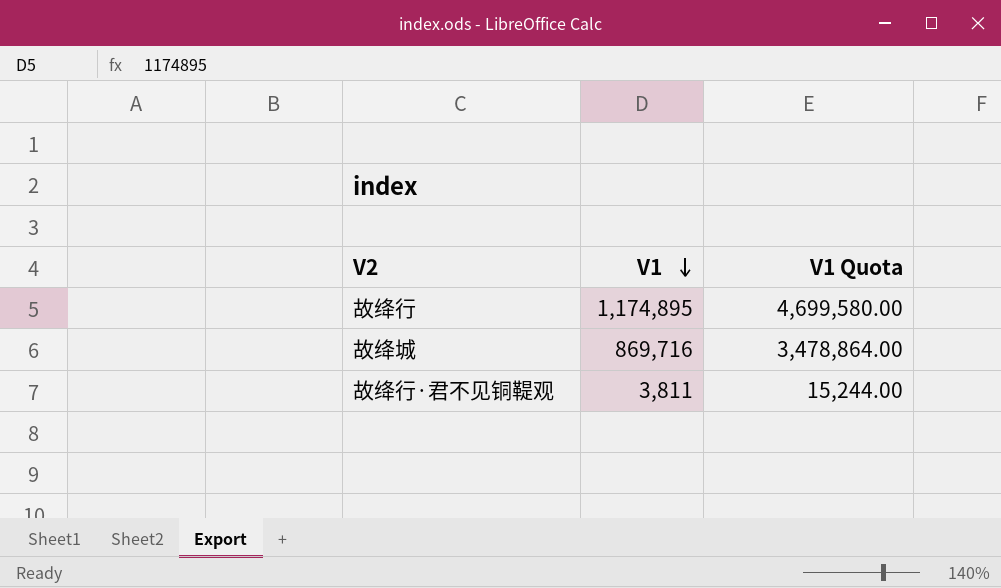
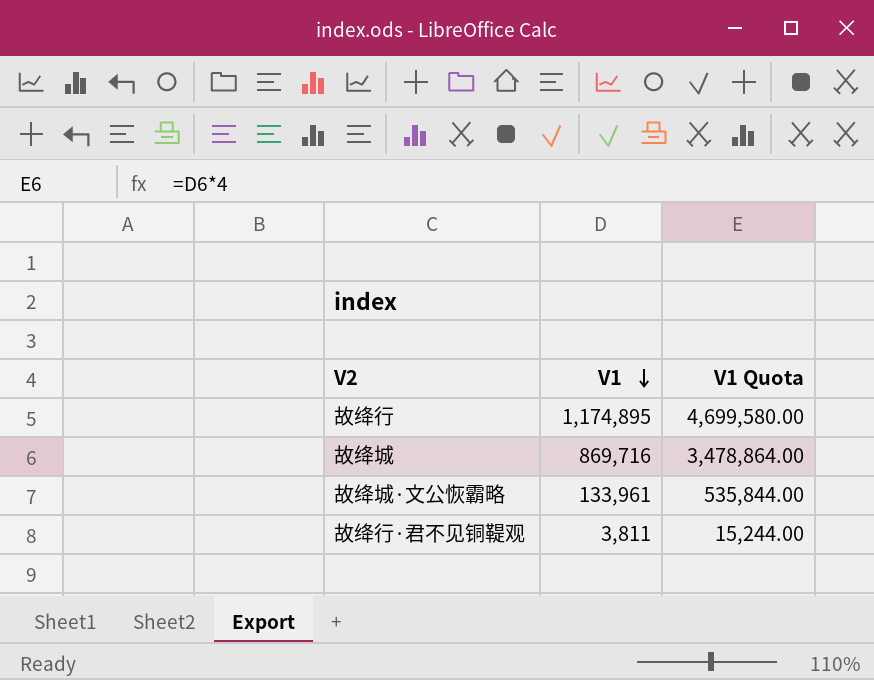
row 故绛城·文公恢霸略: none -> 133,961 | 535,844.00

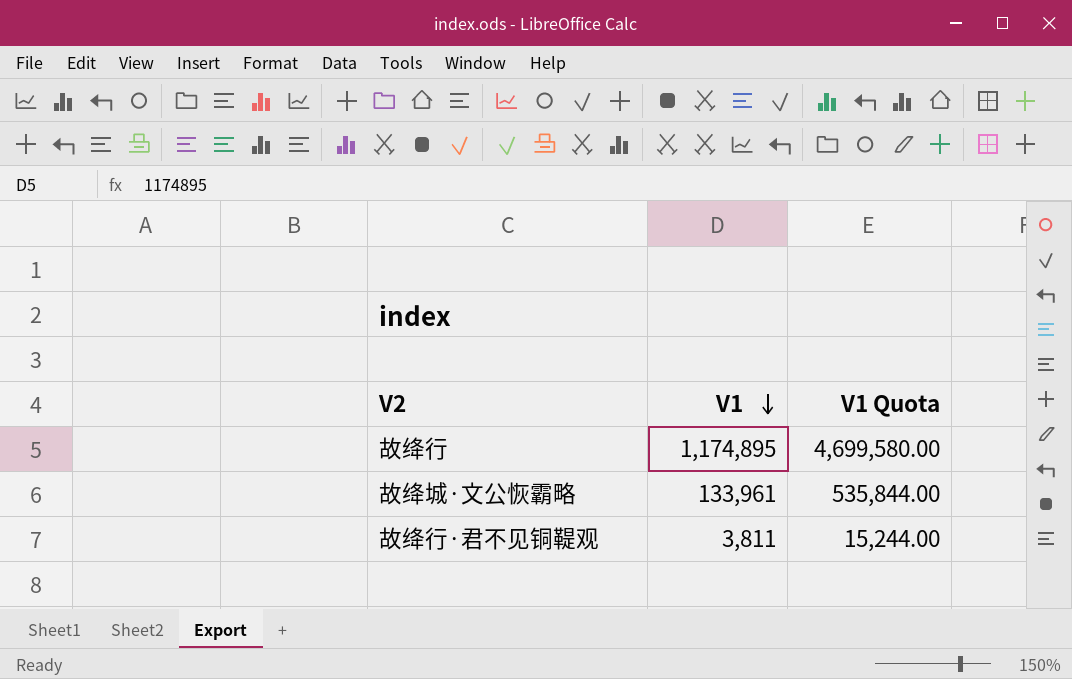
row 故绛城: 869,716 | 3,478,864.00 -> none

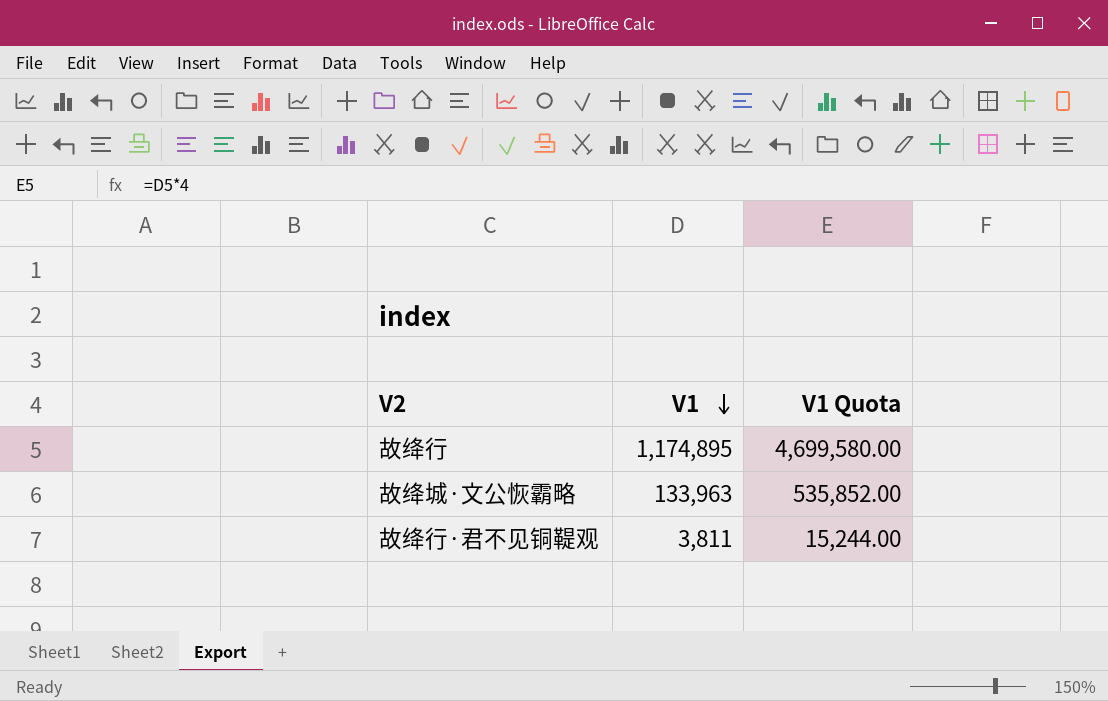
故绛城·文公恢霸略 | V1: 133,961 -> 133,963
故绛城·文公恢霸略 | V1 Quota: 535,844.00 -> 535,852.00

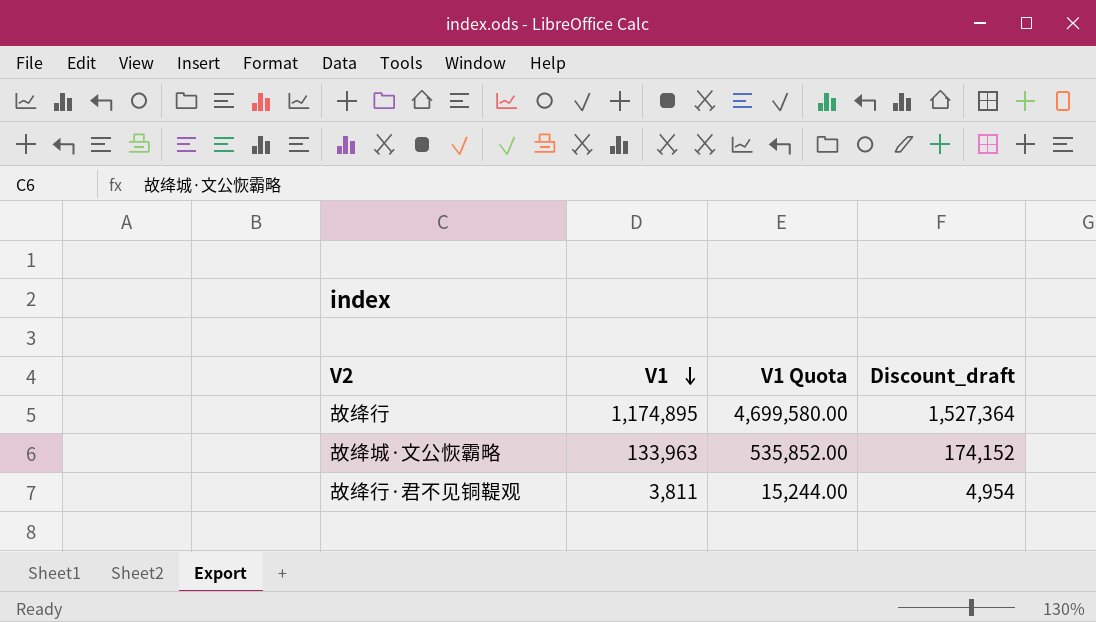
column Discount_draft | formula: none -> [V1] * 1.3

